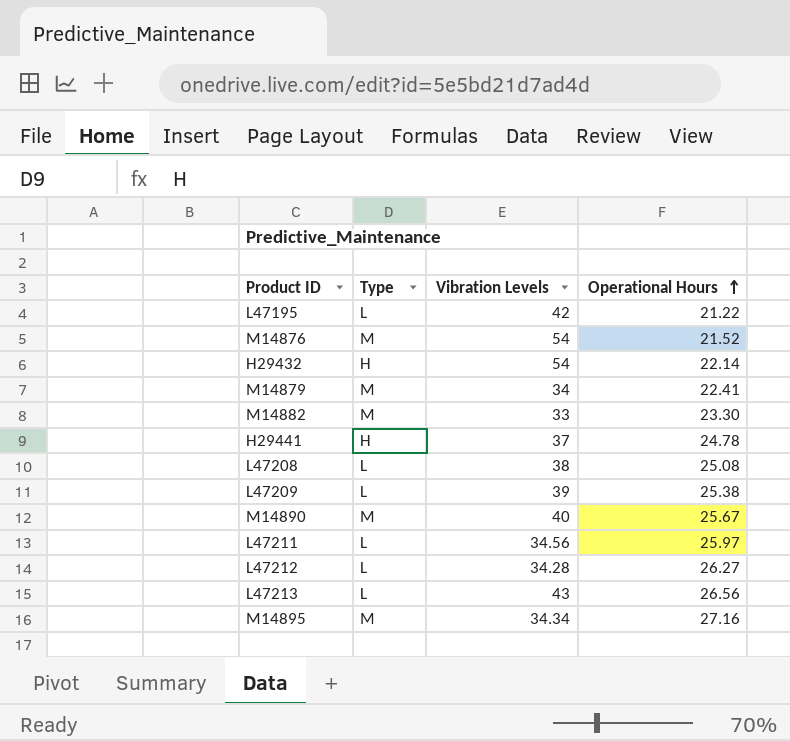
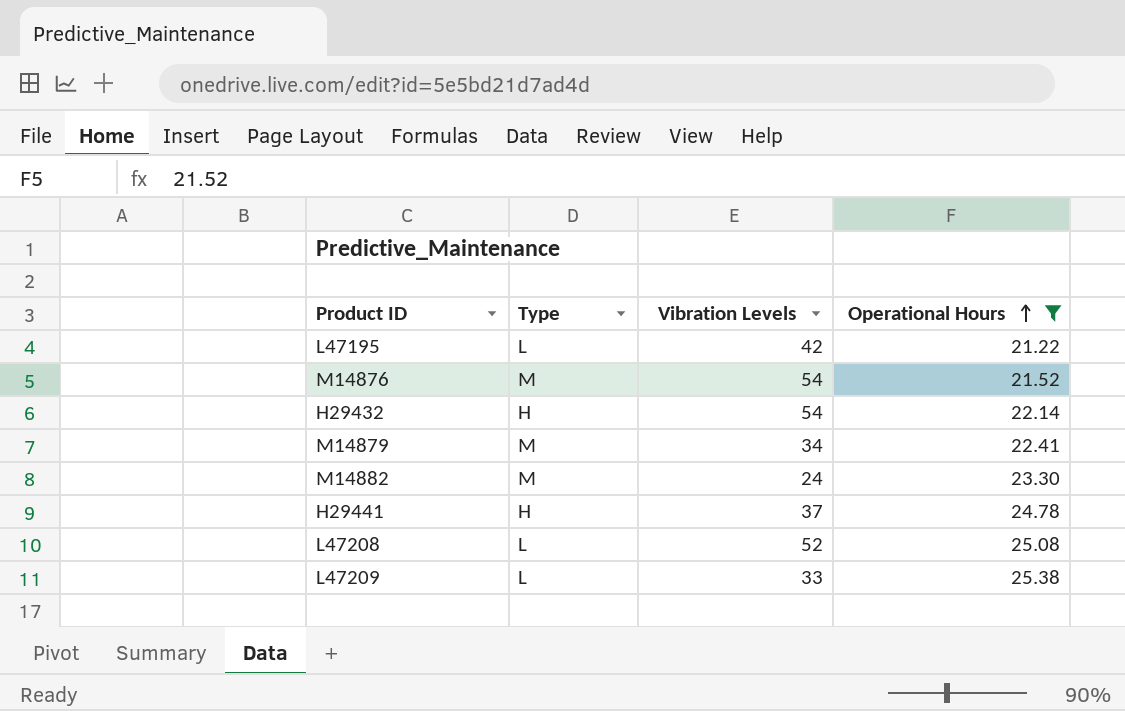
filter: none -> Operational Hours <= 25.38
M14882 | Vibration Levels: 33 -> 24
L47208 | Vibration Levels: 38 -> 52
L47209 | Vibration Levels: 39 -> 33

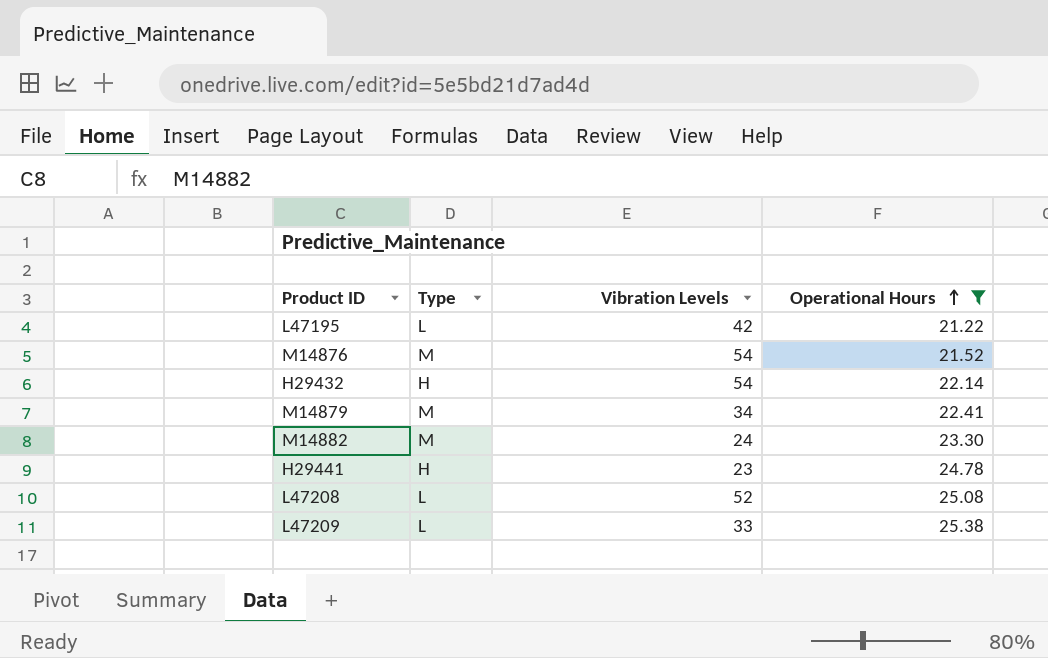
H29441 | Vibration Levels: 37 -> 23

